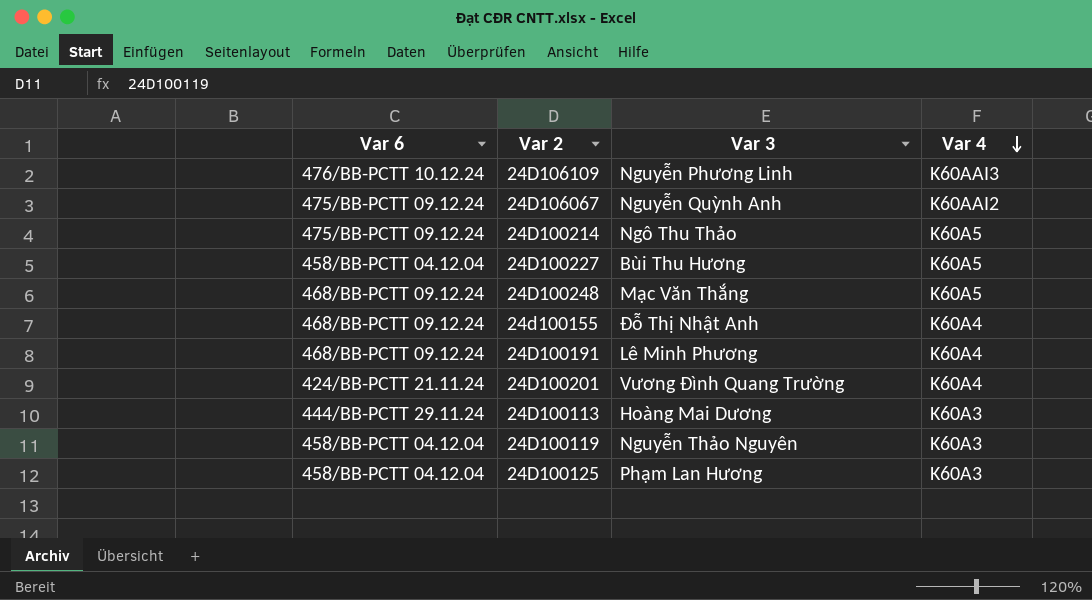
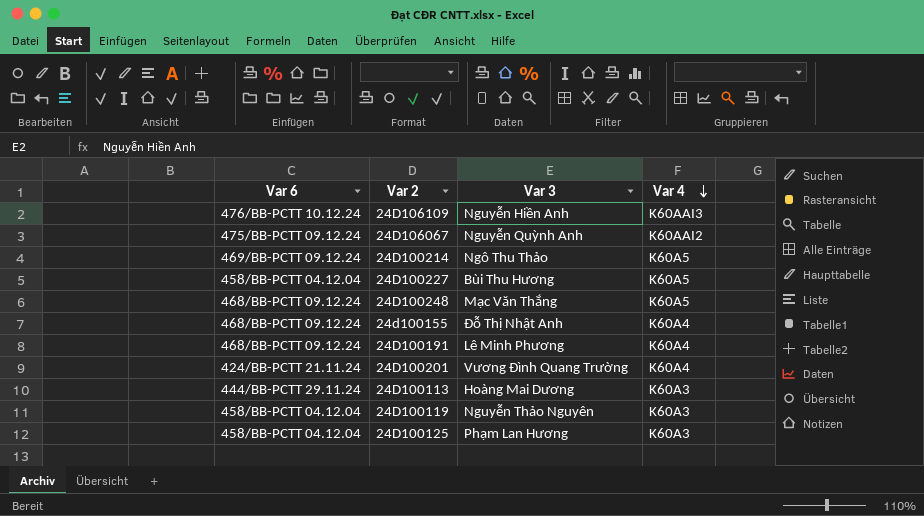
24D106109 | Var 3: Nguyễn Phương Linh -> Nguyễn Hiền Anh
24D100214 | Var 6: 475/BB-PCTT 09.12.24 -> 469/BB-PCTT 09.12.24

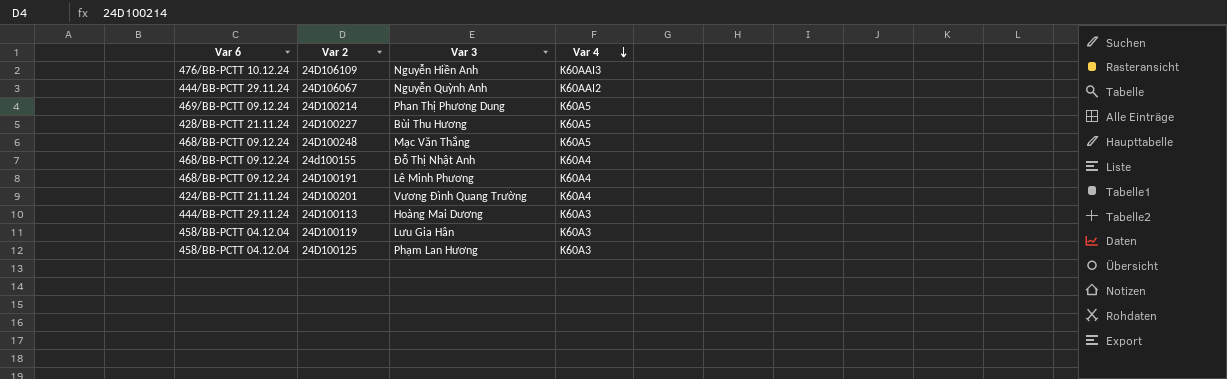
24D106067 | Var 6: 475/BB-PCTT 09.12.24 -> 444/BB-PCTT 29.11.24
24D100214 | Var 3: Ngô Thu Thảo -> Phan Thị Phương Dung
24D100227 | Var 6: 458/BB-PCTT 04.12.04 -> 428/BB-PCTT 21.11.24
24D100119 | Var 3: Nguyễn Thảo Nguyên -> Lưu Gia Hân

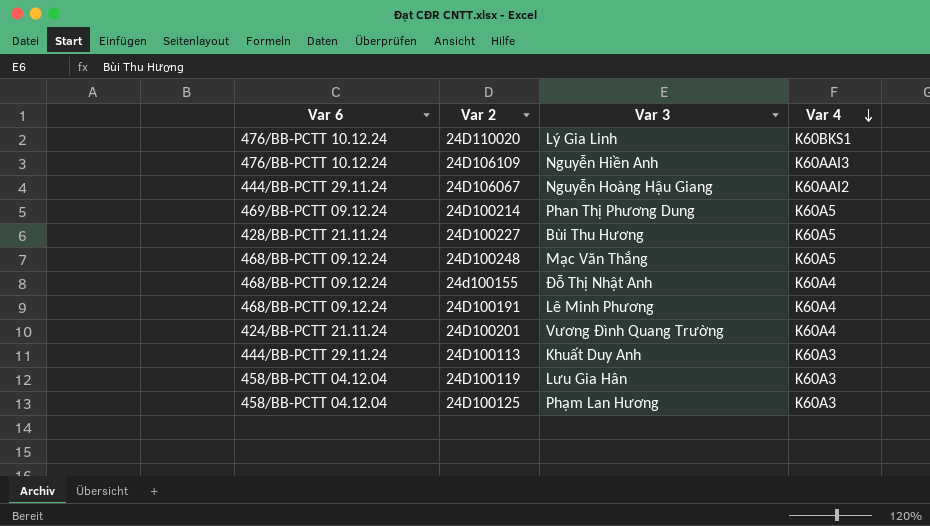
row 24D110020: none -> 476/BB-PCTT 10.12.24 | Lý Gia Linh | K60BKS1
24D106067 | Var 3: Nguyễn Quỳnh Anh -> Nguyễn Hoàng Hậu Giang
24D100113 | Var 3: Hoàng Mai Dương -> Khuất Duy Anh

